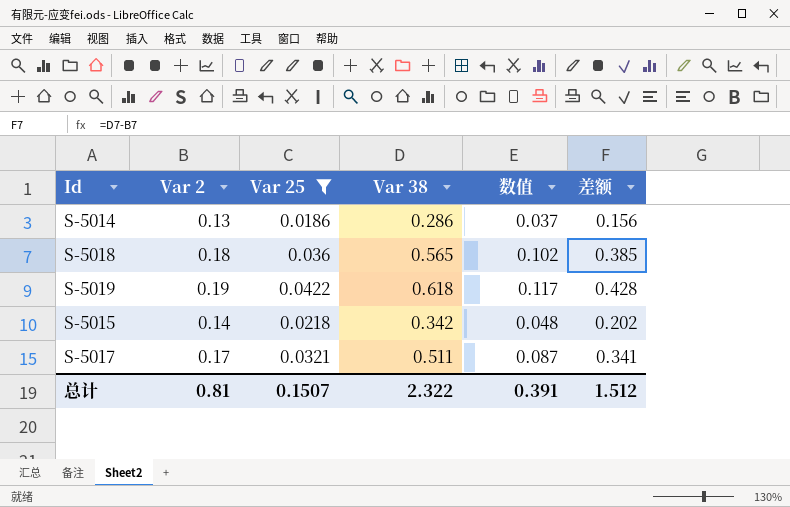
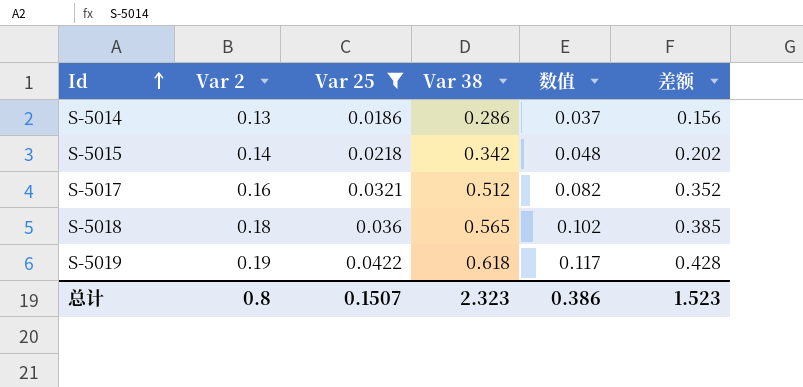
row order: none -> Id ascending
S-5017 | Var 2: 0.17 -> 0.16
S-5017 | Var 38: 0.511 -> 0.512
S-5017 | 数值: 0.087 -> 0.082
S-5017 | 差额: 0.341 -> 0.352
总计 | Var 2: 0.81 -> 0.8
总计 | Var 38: 2.322 -> 2.323
总计 | 数值: 0.391 -> 0.386
总计 | 差额: 1.512 -> 1.523

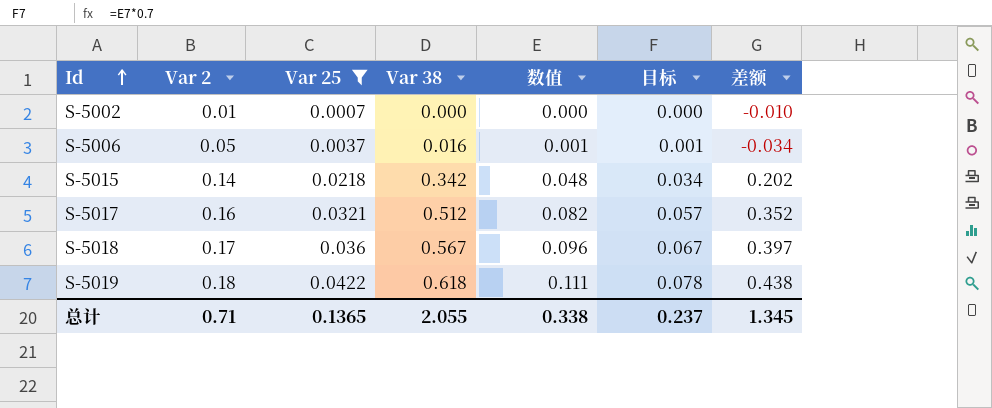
column 目标 | formula: none -> [数值] * 0.7
row S-5014: 0.13 | 0.0186 | 0.286 | 0.037 | 0.156 -> none
row S-5002: none -> 0.01 | 0.0007 | 0.000 | 0.000 | 0.000 | -0.010
row S-5006: none -> 0.05 | 0.0037 | 0.016 | 0.001 | 0.001 | -0.034
S-5018 | Var 2: 0.18 -> 0.17
S-5018 | Var 38: 0.565 -> 0.567
S-5018 | 数值: 0.102 -> 0.096
S-5018 | 差额: 0.385 -> 0.397
S-5019 | Var 2: 0.19 -> 0.18
S-5019 | 数值: 0.117 -> 0.111
S-5019 | 差额: 0.428 -> 0.438
总计 | Var 2: 0.8 -> 0.71
总计 | Var 25: 0.1507 -> 0.1365
总计 | Var 38: 2.323 -> 2.055
总计 | 数值: 0.386 -> 0.338
总计 | 差额: 1.523 -> 1.345

